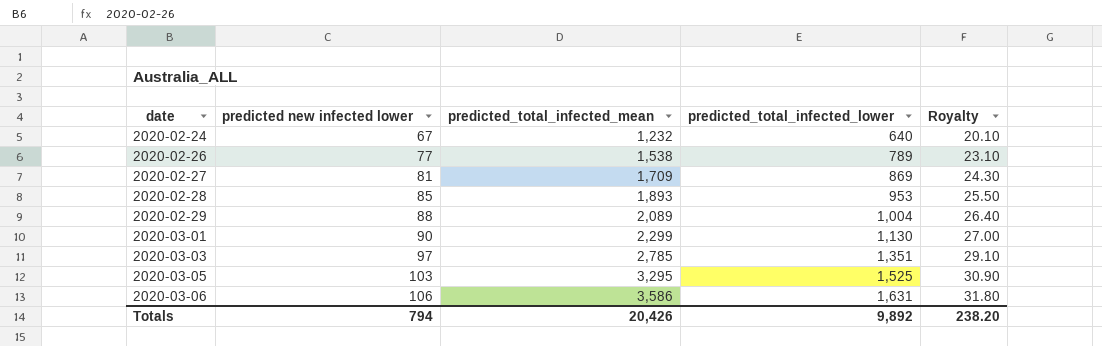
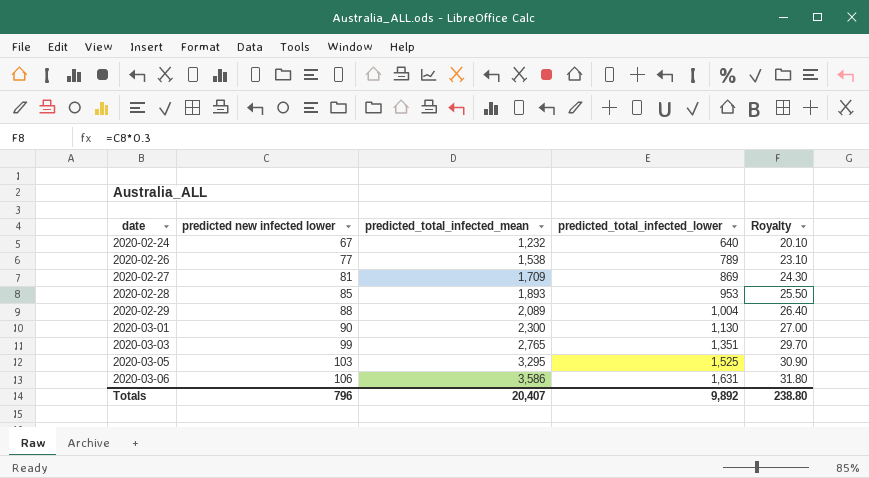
2020-03-01 | predicted_total_infected_mean: 2,299 -> 2,300
2020-03-03 | predicted new infected lower: 97 -> 99
2020-03-03 | predicted_total_infected_mean: 2,785 -> 2,765
2020-03-03 | Royalty: 29.10 -> 29.70
Totals | predicted new infected lower: 794 -> 796
Totals | predicted_total_infected_mean: 20,426 -> 20,407
Totals | Royalty: 238.20 -> 238.80

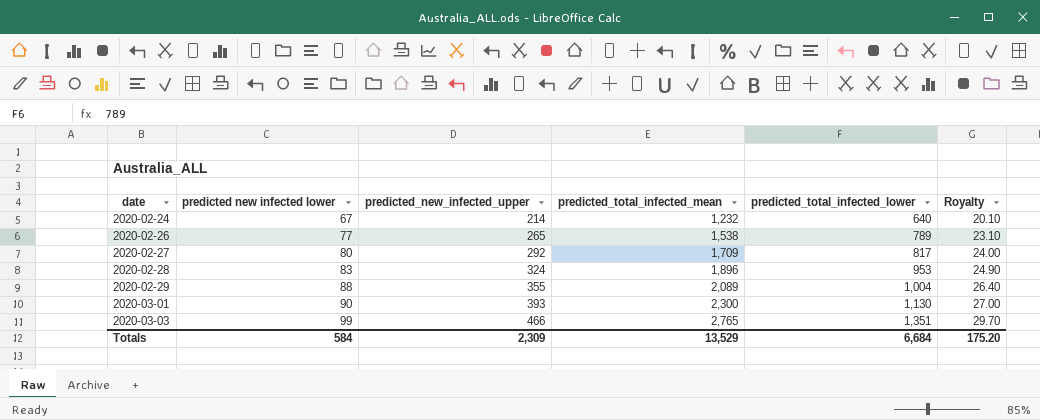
column predicted_new_infected_upper | position: none -> 3
row 2020-03-05: 103 | 3,295 | 1,525 | 30.90 -> none
row 2020-03-06: 106 | 3,586 | 1,631 | 31.80 -> none
2020-02-27 | predicted new infected lower: 81 -> 80
2020-02-27 | predicted_total_infected_lower: 869 -> 817
2020-02-27 | Royalty: 24.30 -> 24.00
2020-02-28 | predicted new infected lower: 85 -> 83
2020-02-28 | predicted_total_infected_mean: 1,893 -> 1,896
2020-02-28 | Royalty: 25.50 -> 24.90
Totals | predicted new infected lower: 796 -> 584
Totals | predicted_total_infected_mean: 20,407 -> 13,529
Totals | predicted_total_infected_lower: 9,892 -> 6,684
Totals | Royalty: 238.80 -> 175.20

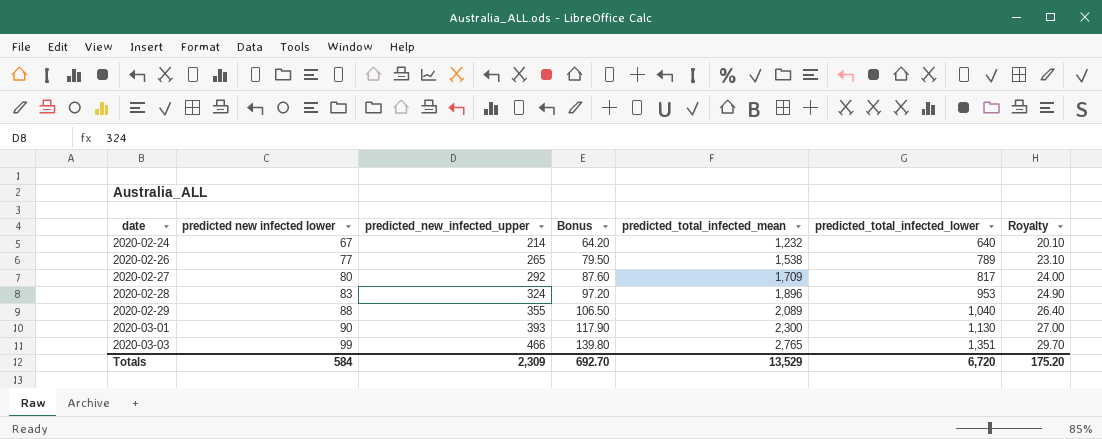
column Bonus | formula: none -> [predicted_new_infected_upper] * 0.3
2020-02-29 | predicted_total_infected_lower: 1,004 -> 1,040
Totals | predicted_total_infected_lower: 6,684 -> 6,720

